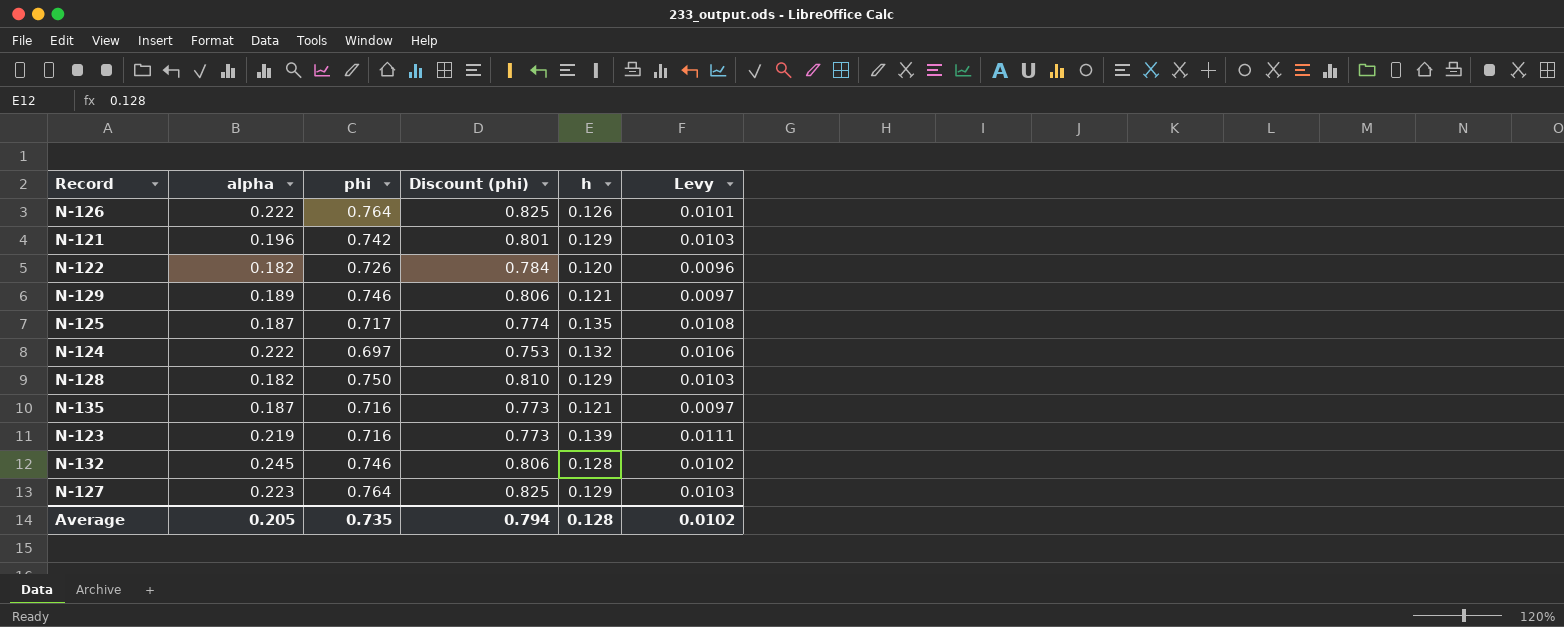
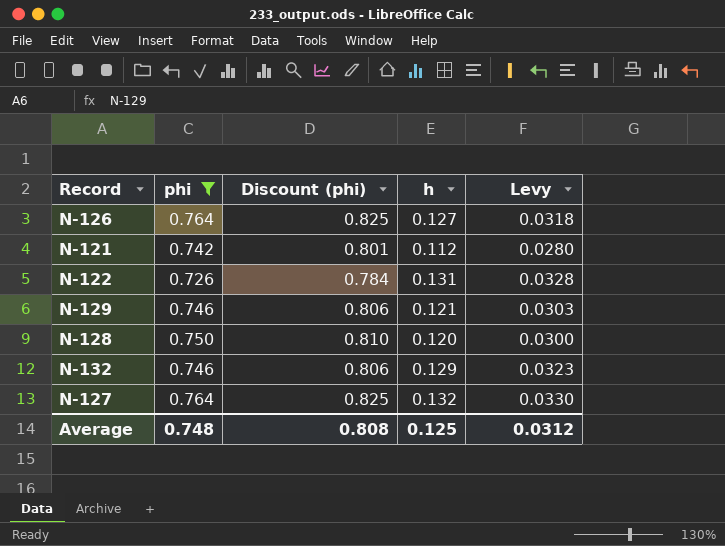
filter: none -> phi >= 0.726
column alpha | position: 2 -> none
column Levy | formula: [h] * 0.08 -> [h] * 0.25
N-126 | h: 0.126 -> 0.127
N-121 | h: 0.129 -> 0.112
N-122 | h: 0.120 -> 0.131
N-128 | h: 0.129 -> 0.120
N-132 | h: 0.128 -> 0.129
N-127 | h: 0.129 -> 0.132
Average | phi: 0.735 -> 0.748
Average | Discount (phi): 0.794 -> 0.808
Average | h: 0.128 -> 0.125
Average | Levy: 0.0102 -> 0.0312

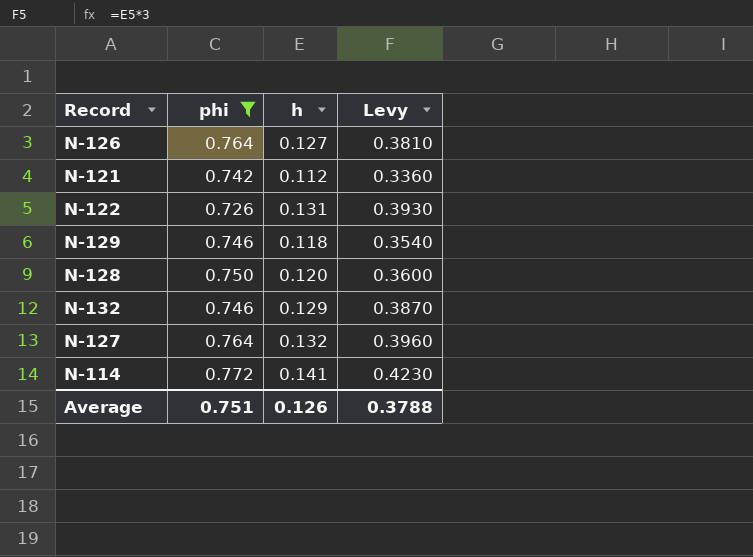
column Discount (phi) | formula: [phi] * 1.08 -> none
column Levy | formula: [h] * 0.25 -> [h] * 3
N-129 | h: 0.121 -> 0.118
row N-114: none -> 0.772 | 0.141 | 0.4230
Average | phi: 0.748 -> 0.751
Average | h: 0.125 -> 0.126
Average | Levy: 0.0312 -> 0.3788

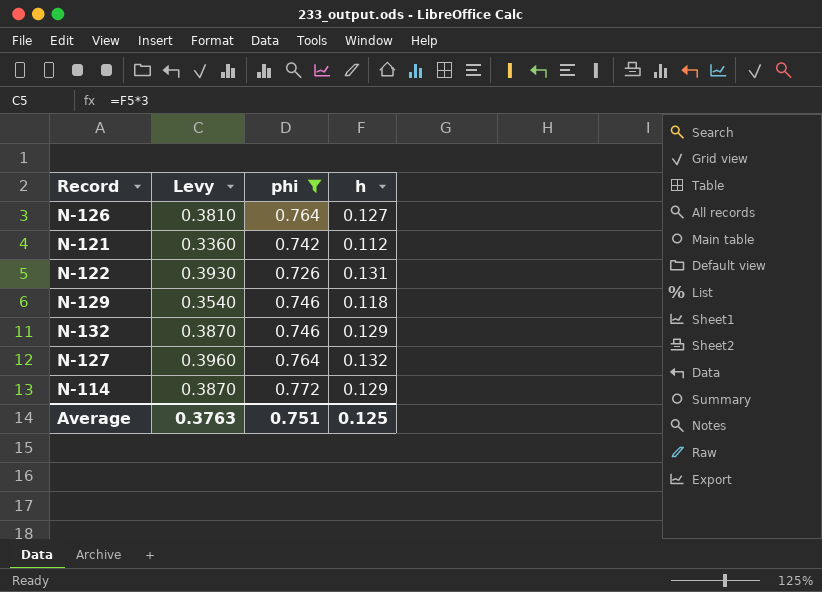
column Levy | position: 4 -> 2
row N-128: 0.750 | 0.120 | 0.3600 -> none
N-114 | Levy: 0.4230 -> 0.3870
N-114 | h: 0.141 -> 0.129
Average | Levy: 0.3788 -> 0.3763
Average | h: 0.126 -> 0.125

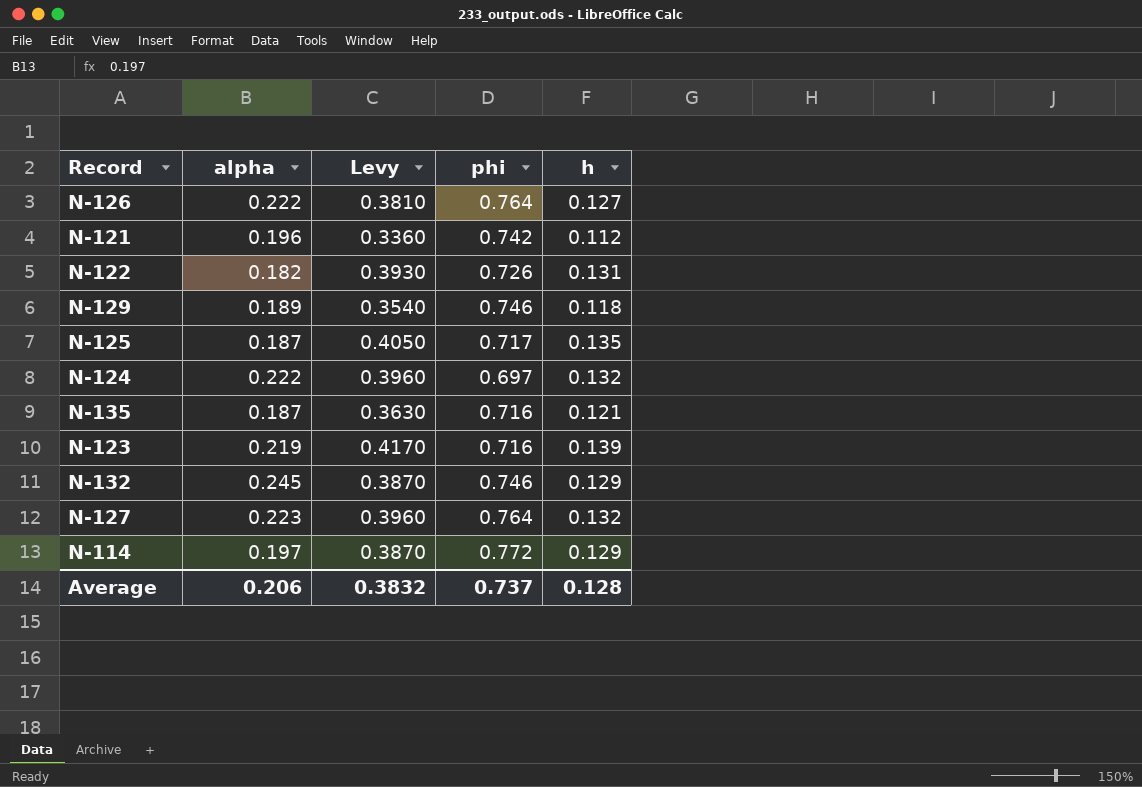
filter: phi >= 0.726 -> none
column alpha | position: none -> 2
Average | Levy: 0.3763 -> 0.3832
Average | phi: 0.751 -> 0.737
Average | h: 0.125 -> 0.128

